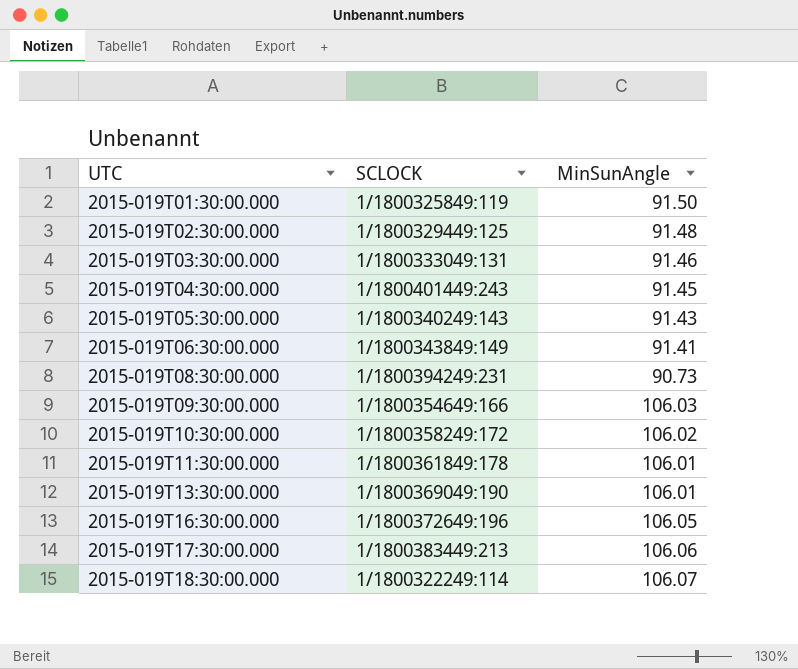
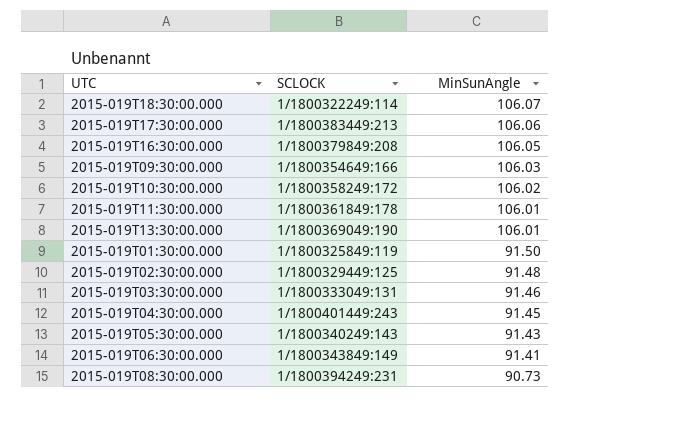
row order: UTC ascending -> MinSunAngle descending
2015-019T16:30:00.000 | SCLOCK: 1/1800372649:196 -> 1/1800379849:208

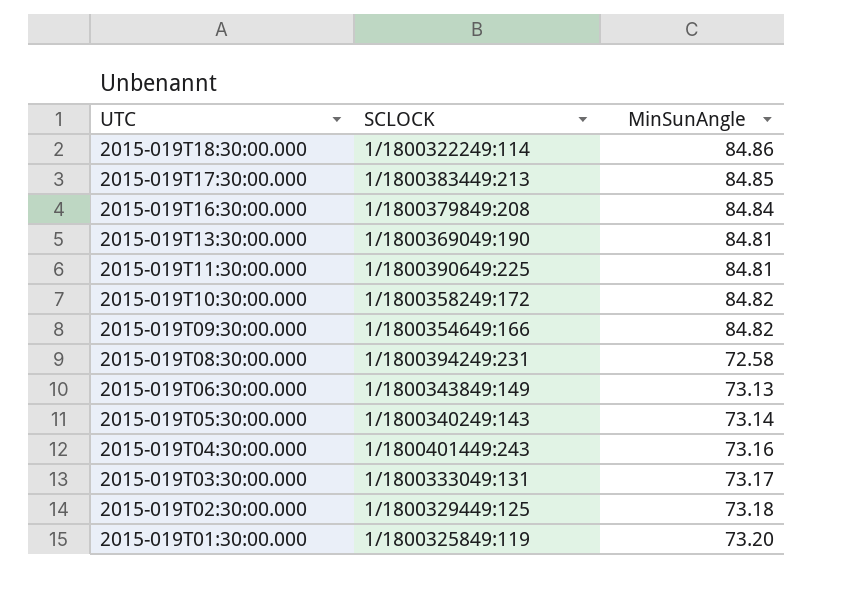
row order: MinSunAngle descending -> UTC descending
2015-019T18:30:00.000 | MinSunAngle: 106.07 -> 84.86
2015-019T17:30:00.000 | MinSunAngle: 106.06 -> 84.85
2015-019T16:30:00.000 | MinSunAngle: 106.05 -> 84.84
2015-019T13:30:00.000 | MinSunAngle: 106.01 -> 84.81
2015-019T11:30:00.000 | SCLOCK: 1/1800361849:178 -> 1/1800390649:225
2015-019T11:30:00.000 | MinSunAngle: 106.01 -> 84.81
2015-019T10:30:00.000 | MinSunAngle: 106.02 -> 84.82
2015-019T09:30:00.000 | MinSunAngle: 106.03 -> 84.82
2015-019T08:30:00.000 | MinSunAngle: 90.73 -> 72.58
2015-019T06:30:00.000 | MinSunAngle: 91.41 -> 73.13
2015-019T05:30:00.000 | MinSunAngle: 91.43 -> 73.14
2015-019T04:30:00.000 | MinSunAngle: 91.45 -> 73.16
2015-019T03:30:00.000 | MinSunAngle: 91.46 -> 73.17
2015-019T02:30:00.000 | MinSunAngle: 91.48 -> 73.18
2015-019T01:30:00.000 | MinSunAngle: 91.50 -> 73.20

